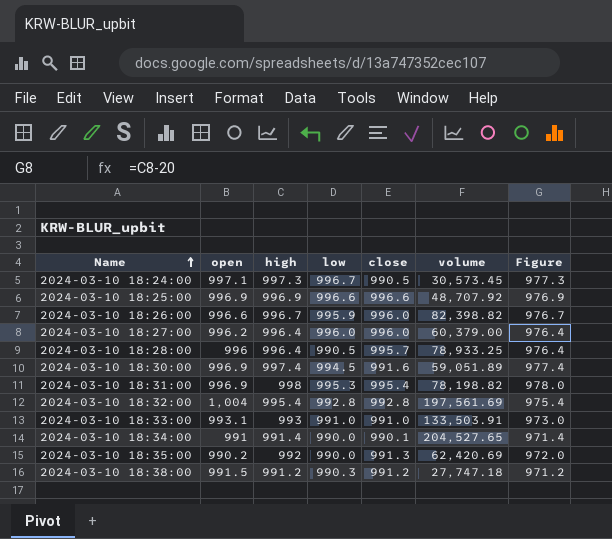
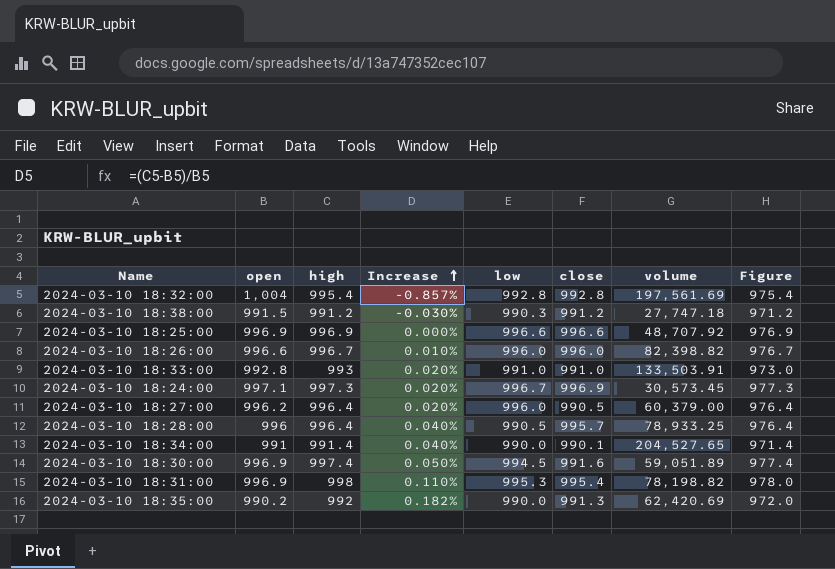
row order: Name ascending -> Increase ascending
column Increase | formula: none -> ([high] - [open]) / [open]
2024-03-10 18:26:00 | low: 995.9 -> 996.0
2024-03-10 18:33:00 | open: 993.1 -> 992.8
2024-03-10 18:24:00 | close: 990.5 -> 996.9
2024-03-10 18:27:00 | close: 996.0 -> 990.5

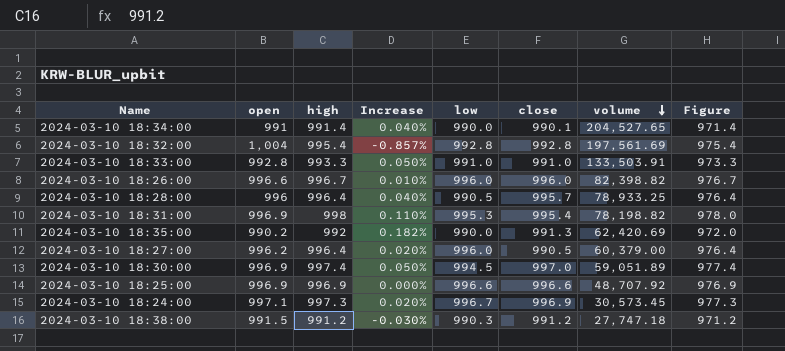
row order: Increase ascending -> volume descending
2024-03-10 18:33:00 | high: 993 -> 993.3
2024-03-10 18:33:00 | Increase: 0.020% -> 0.050%
2024-03-10 18:33:00 | Figure: 973.0 -> 973.3
2024-03-10 18:30:00 | close: 991.6 -> 997.0

